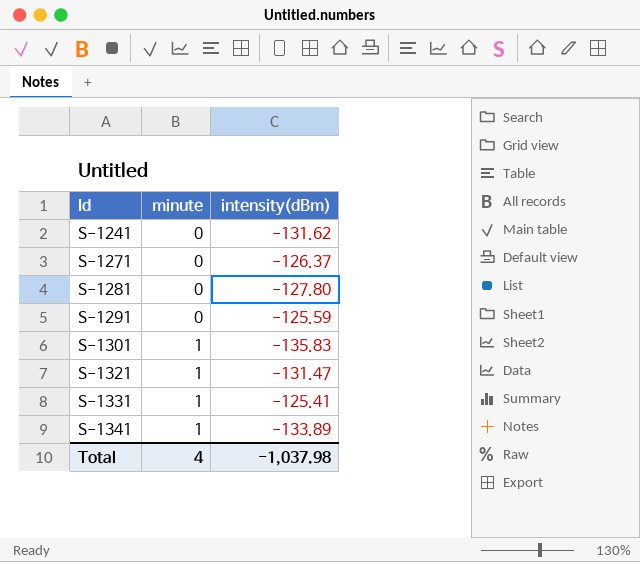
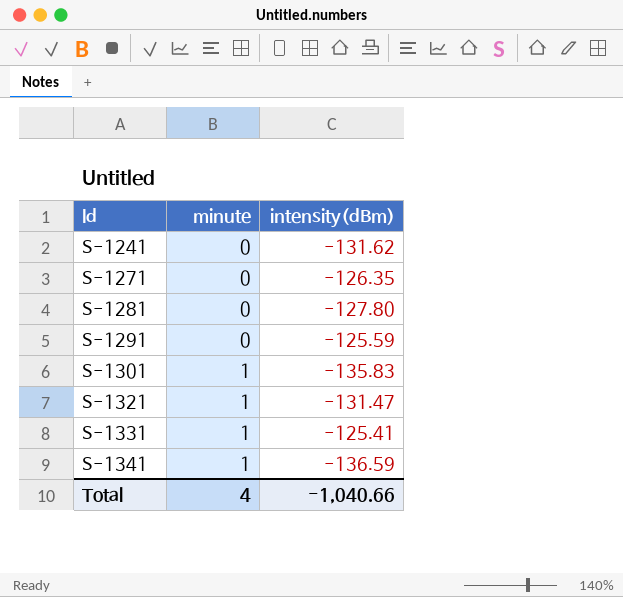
S-1271 | intensity(dBm): -126.37 -> -126.35
S-1341 | intensity(dBm): -133.89 -> -136.59
Total | intensity(dBm): -1,037.98 -> -1,040.66

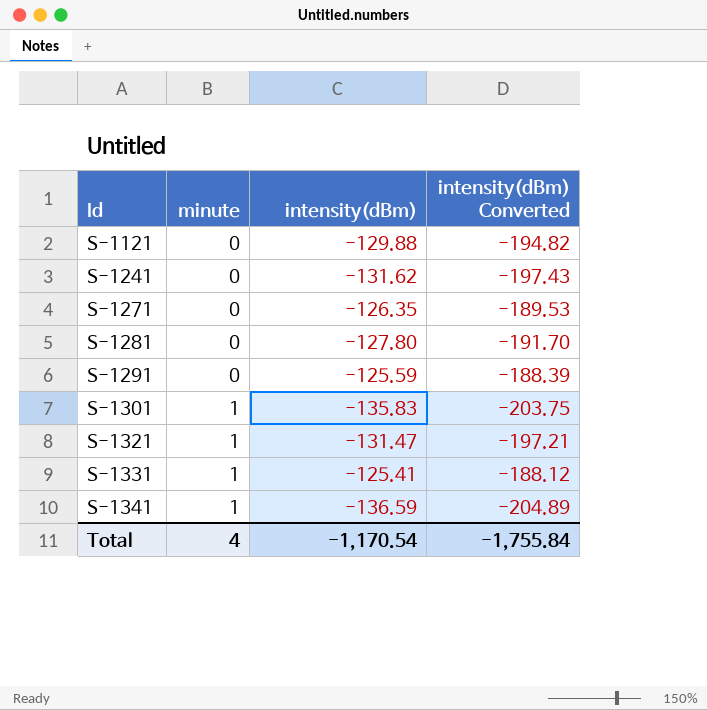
column intensity(dBm) Converted | formula: none -> [intensity(dBm)] * 1.5
row S-1121: none -> 0 | -129.88 | -194.82
Total | intensity(dBm): -1,040.66 -> -1,170.54

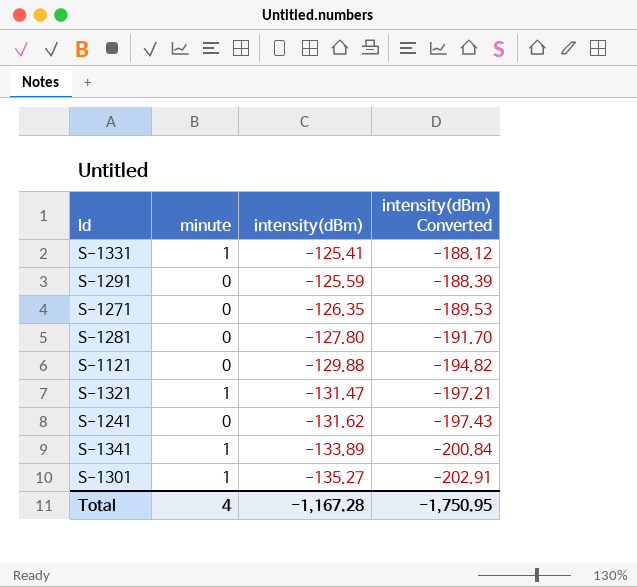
row order: Id ascending -> intensity(dBm) descending
S-1341 | intensity(dBm): -136.59 -> -133.89
S-1341 | intensity(dBm) Converted: -204.89 -> -200.84
S-1301 | intensity(dBm): -135.83 -> -135.27
S-1301 | intensity(dBm) Converted: -203.75 -> -202.91
Total | intensity(dBm): -1,170.54 -> -1,167.28
Total | intensity(dBm) Converted: -1,755.84 -> -1,750.95

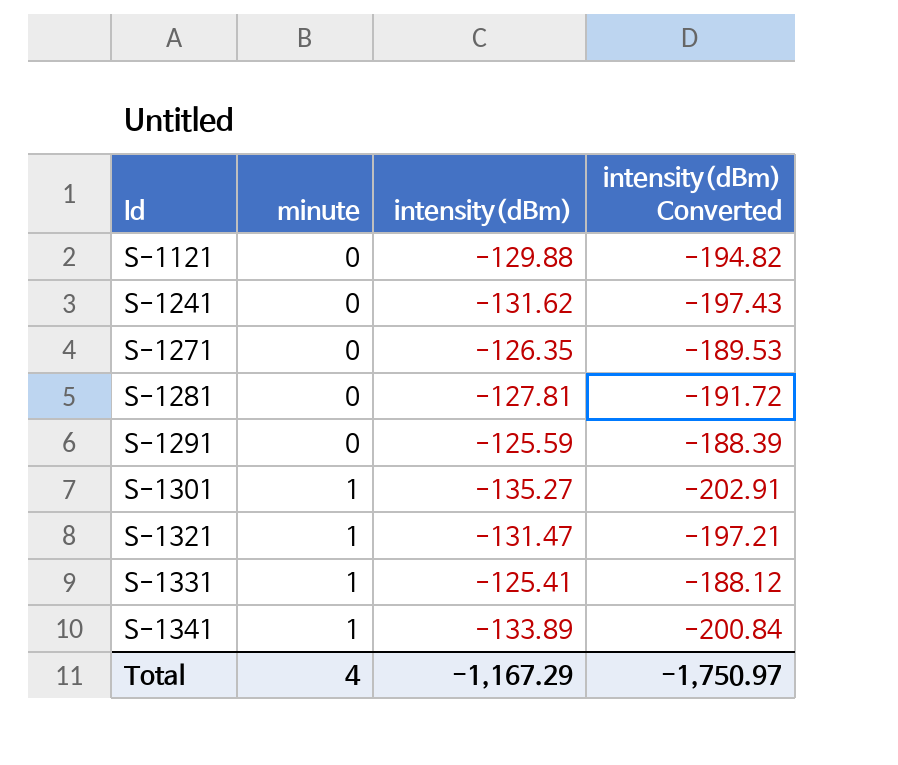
row order: intensity(dBm) descending -> Id ascending
S-1281 | intensity(dBm): -127.80 -> -127.81
S-1281 | intensity(dBm) Converted: -191.70 -> -191.72
Total | intensity(dBm): -1,167.28 -> -1,167.29
Total | intensity(dBm) Converted: -1,750.95 -> -1,750.97

